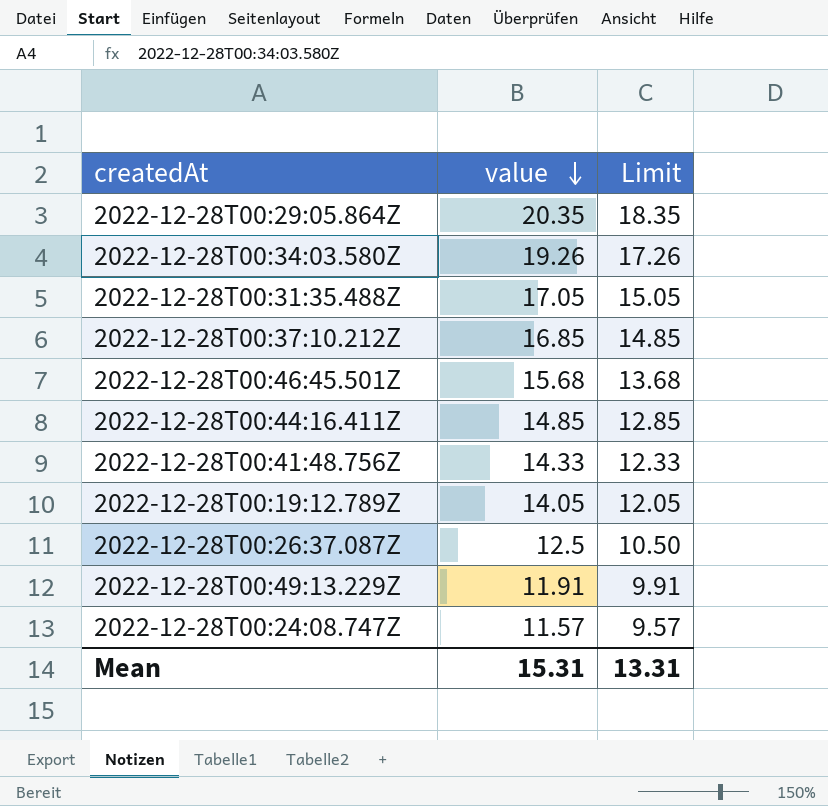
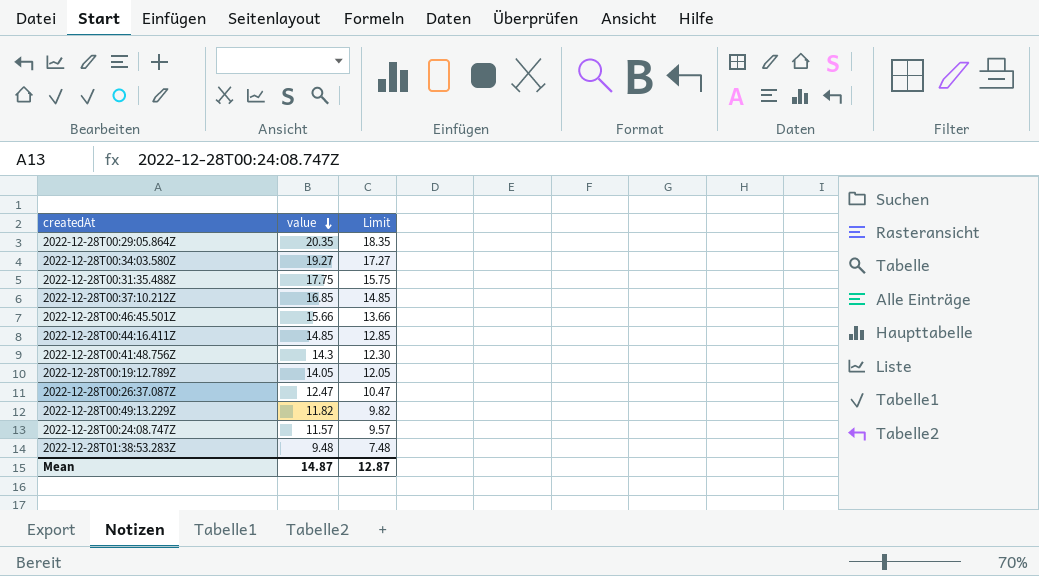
2022-12-28T00:34:03.580Z | value: 19.26 -> 19.27
2022-12-28T00:34:03.580Z | Limit: 17.26 -> 17.27
2022-12-28T00:31:35.488Z | value: 17.05 -> 17.75
2022-12-28T00:31:35.488Z | Limit: 15.05 -> 15.75
2022-12-28T00:46:45.501Z | value: 15.68 -> 15.66
2022-12-28T00:46:45.501Z | Limit: 13.68 -> 13.66
2022-12-28T00:41:48.756Z | value: 14.33 -> 14.3
2022-12-28T00:41:48.756Z | Limit: 12.33 -> 12.30
2022-12-28T00:26:37.087Z | value: 12.5 -> 12.47
2022-12-28T00:26:37.087Z | Limit: 10.50 -> 10.47
2022-12-28T00:49:13.229Z | value: 11.91 -> 11.82
2022-12-28T00:49:13.229Z | Limit: 9.91 -> 9.82
row 2022-12-28T01:38:53.283Z: none -> 9.48 | 7.48
Mean | value: 15.31 -> 14.87
Mean | Limit: 13.31 -> 12.87

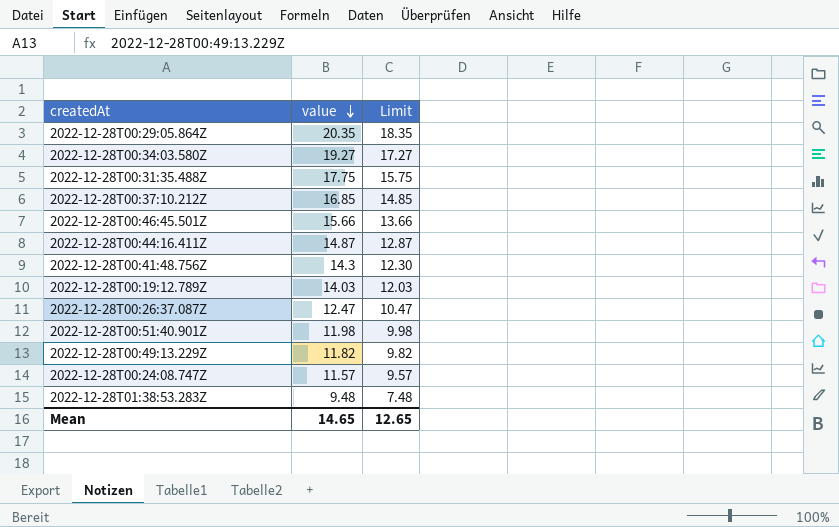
2022-12-28T00:44:16.411Z | value: 14.85 -> 14.87
2022-12-28T00:44:16.411Z | Limit: 12.85 -> 12.87
2022-12-28T00:19:12.789Z | value: 14.05 -> 14.03
2022-12-28T00:19:12.789Z | Limit: 12.05 -> 12.03
row 2022-12-28T00:51:40.901Z: none -> 11.98 | 9.98
Mean | value: 14.87 -> 14.65
Mean | Limit: 12.87 -> 12.65

